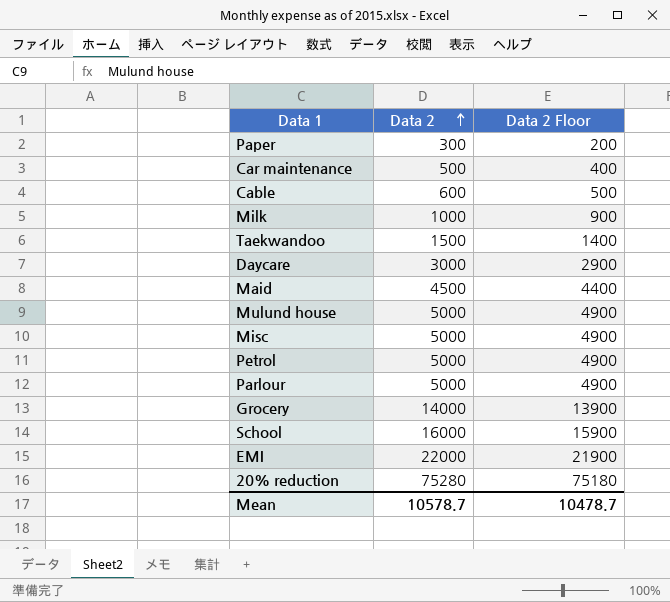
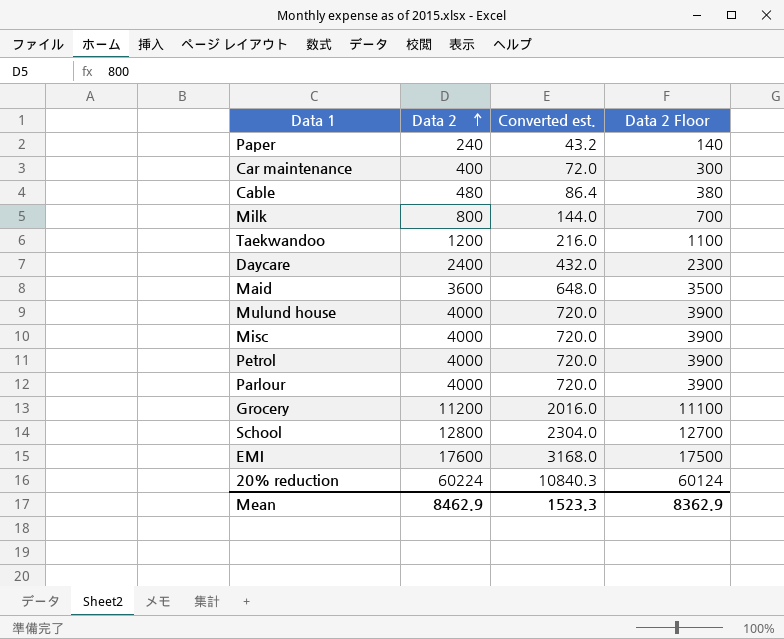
column Converted est. | formula: none -> [Data 2] * 0.18
Paper | Data 2: 300 -> 240
Paper | Data 2 Floor: 200 -> 140
Car maintenance | Data 2: 500 -> 400
Car maintenance | Data 2 Floor: 400 -> 300
Cable | Data 2: 600 -> 480
Cable | Data 2 Floor: 500 -> 380
Milk | Data 2: 1000 -> 800
Milk | Data 2 Floor: 900 -> 700
Taekwandoo | Data 2: 1500 -> 1200
Taekwandoo | Data 2 Floor: 1400 -> 1100
Daycare | Data 2: 3000 -> 2400
Daycare | Data 2 Floor: 2900 -> 2300
Maid | Data 2: 4500 -> 3600
Maid | Data 2 Floor: 4400 -> 3500
Mulund house | Data 2: 5000 -> 4000
Mulund house | Data 2 Floor: 4900 -> 3900
Misc | Data 2: 5000 -> 4000
Misc | Data 2 Floor: 4900 -> 3900
Petrol | Data 2: 5000 -> 4000
Petrol | Data 2 Floor: 4900 -> 3900
Parlour | Data 2: 5000 -> 4000
Parlour | Data 2 Floor: 4900 -> 3900
Grocery | Data 2: 14000 -> 11200
Grocery | Data 2 Floor: 13900 -> 11100
School | Data 2: 16000 -> 12800
School | Data 2 Floor: 15900 -> 12700
EMI | Data 2: 22000 -> 17600
EMI | Data 2 Floor: 21900 -> 17500
20% reduction | Data 2: 75280 -> 60224
20% reduction | Data 2 Floor: 75180 -> 60124
Mean | Data 2: 10578.7 -> 8462.9
Mean | Data 2 Floor: 10478.7 -> 8362.9

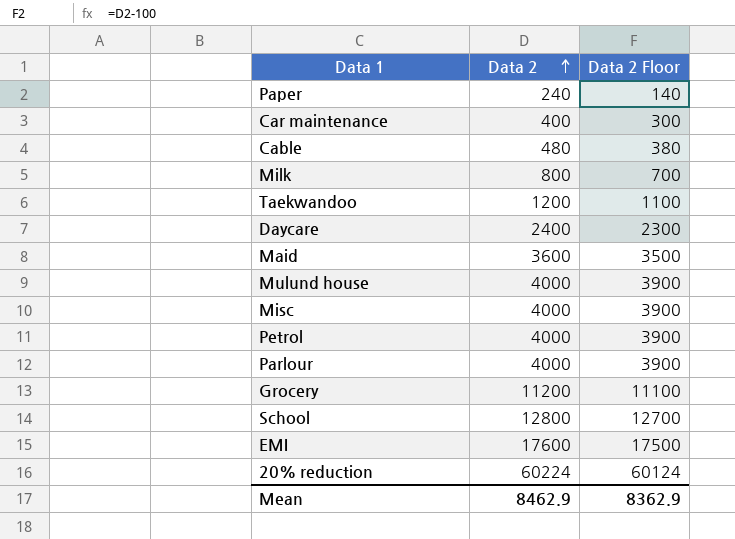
column Converted est. | formula: [Data 2] * 0.18 -> none

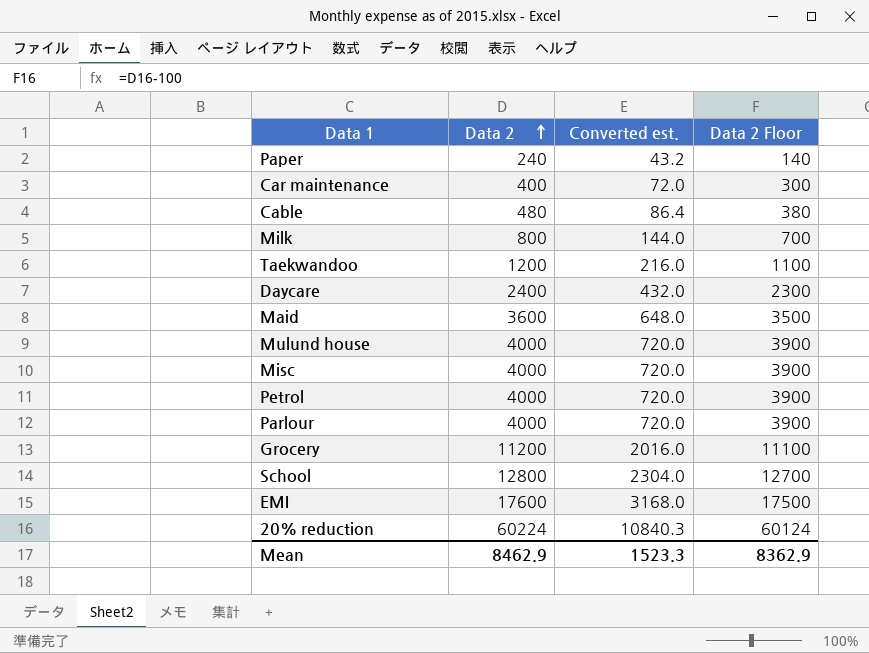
column Converted est. | formula: none -> [Data 2] * 0.18

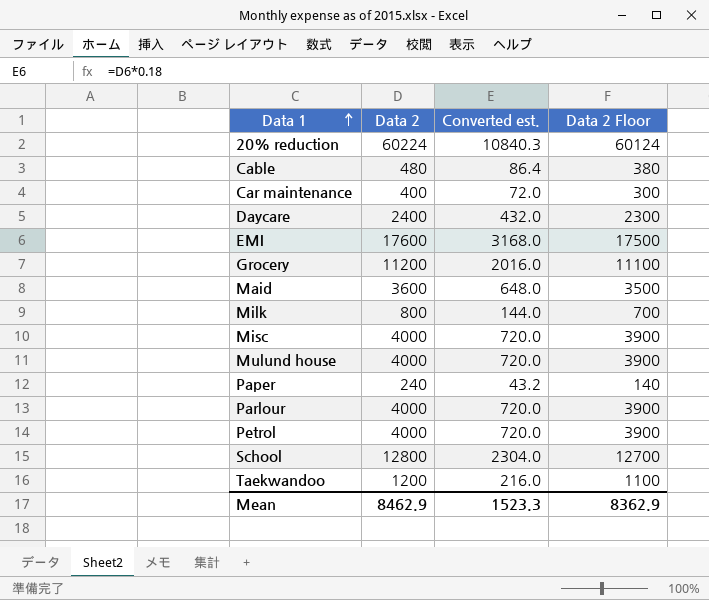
row order: Data 2 ascending -> Data 1 ascending

